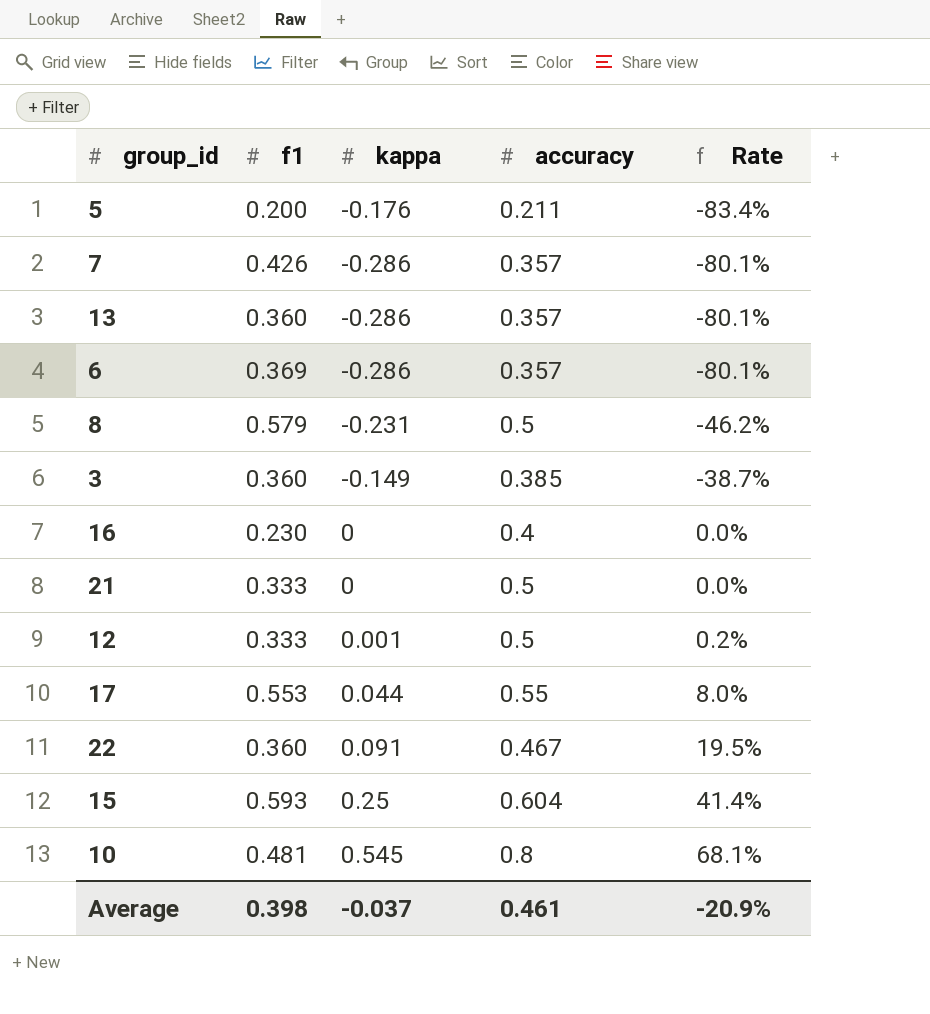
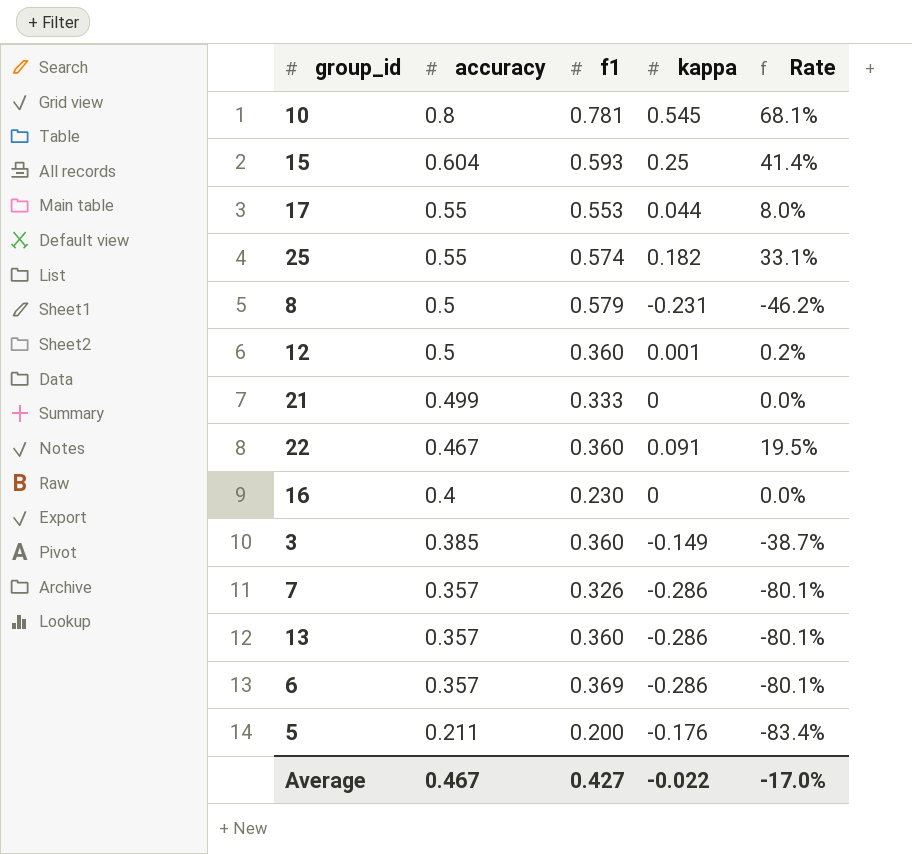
row order: Rate ascending -> accuracy descending
column accuracy | position: 4 -> 2
10 | f1: 0.481 -> 0.781
row 25: none -> 0.55 | 0.574 | 0.182 | 33.1%
12 | f1: 0.333 -> 0.360
21 | accuracy: 0.5 -> 0.499
7 | f1: 0.426 -> 0.326
Average | accuracy: 0.461 -> 0.467
Average | f1: 0.398 -> 0.427
Average | kappa: -0.037 -> -0.022
Average | Rate: -20.9% -> -17.0%

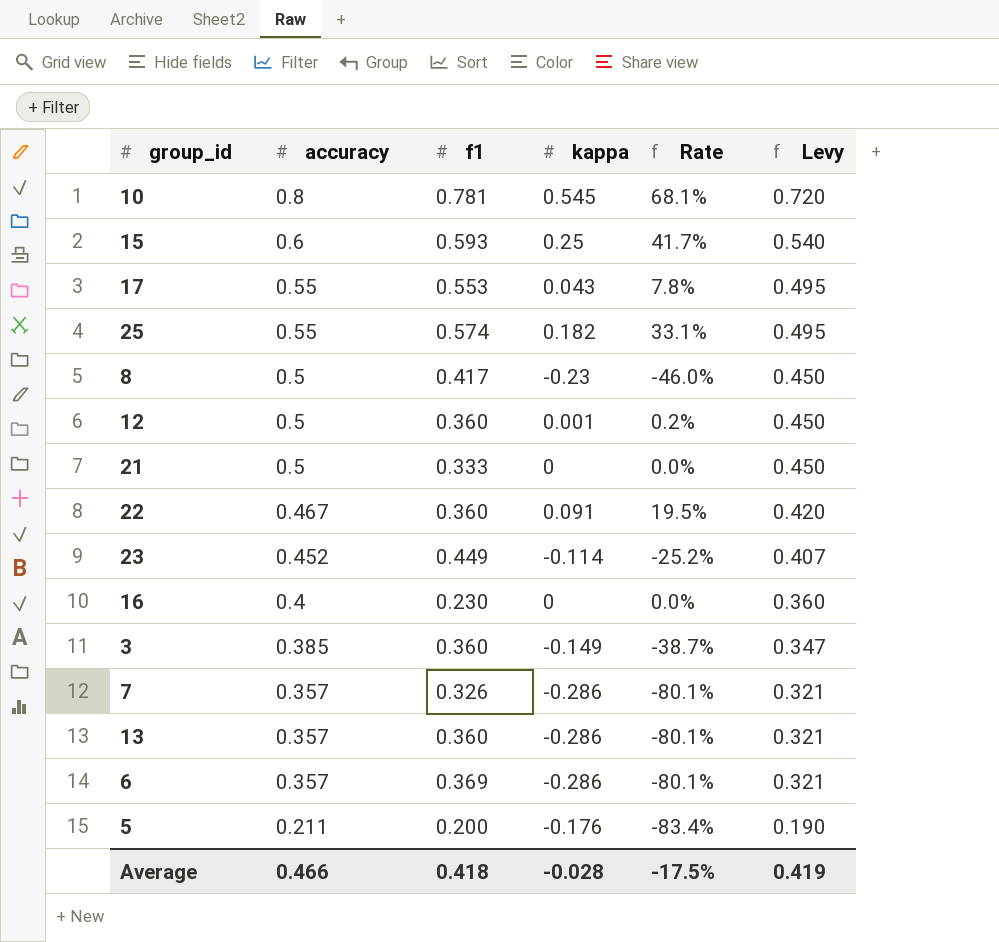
column Levy | formula: none -> [accuracy] * 0.9
15 | accuracy: 0.604 -> 0.6
15 | Rate: 41.4% -> 41.7%
17 | kappa: 0.044 -> 0.043
17 | Rate: 8.0% -> 7.8%
8 | f1: 0.579 -> 0.417
8 | kappa: -0.231 -> -0.23
8 | Rate: -46.2% -> -46.0%
21 | accuracy: 0.499 -> 0.5
row 23: none -> 0.452 | 0.449 | -0.114 | -25.2% | 0.407
Average | accuracy: 0.467 -> 0.466
Average | f1: 0.427 -> 0.418
Average | kappa: -0.022 -> -0.028
Average | Rate: -17.0% -> -17.5%

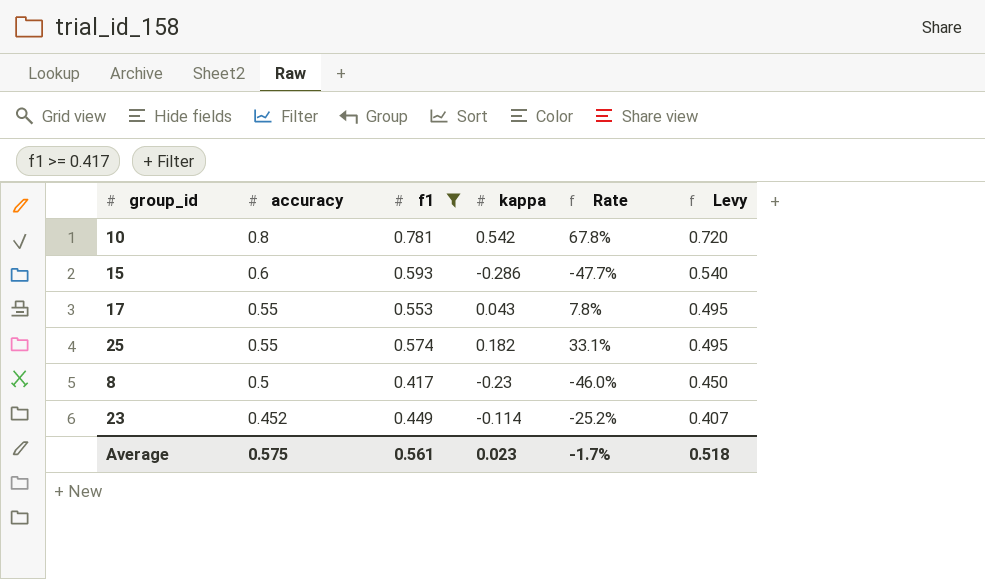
filter: none -> f1 >= 0.417
10 | kappa: 0.545 -> 0.542
10 | Rate: 68.1% -> 67.8%
15 | kappa: 0.25 -> -0.286
15 | Rate: 41.7% -> -47.7%
Average | accuracy: 0.466 -> 0.575
Average | f1: 0.418 -> 0.561
Average | kappa: -0.028 -> 0.023
Average | Rate: -17.5% -> -1.7%
Average | Levy: 0.419 -> 0.518

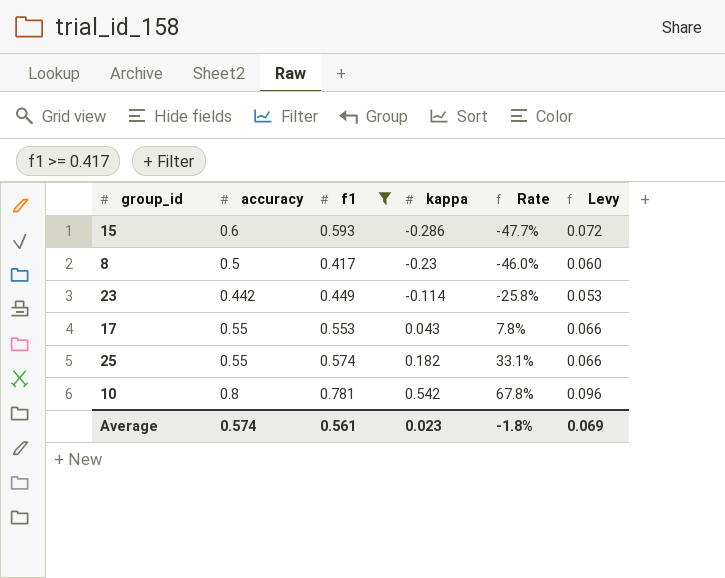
row order: accuracy descending -> kappa ascending
column Levy | formula: [accuracy] * 0.9 -> [accuracy] * 0.12
23 | accuracy: 0.452 -> 0.442
23 | Rate: -25.2% -> -25.8%
Average | accuracy: 0.575 -> 0.574
Average | Rate: -1.7% -> -1.8%
Average | Levy: 0.518 -> 0.069

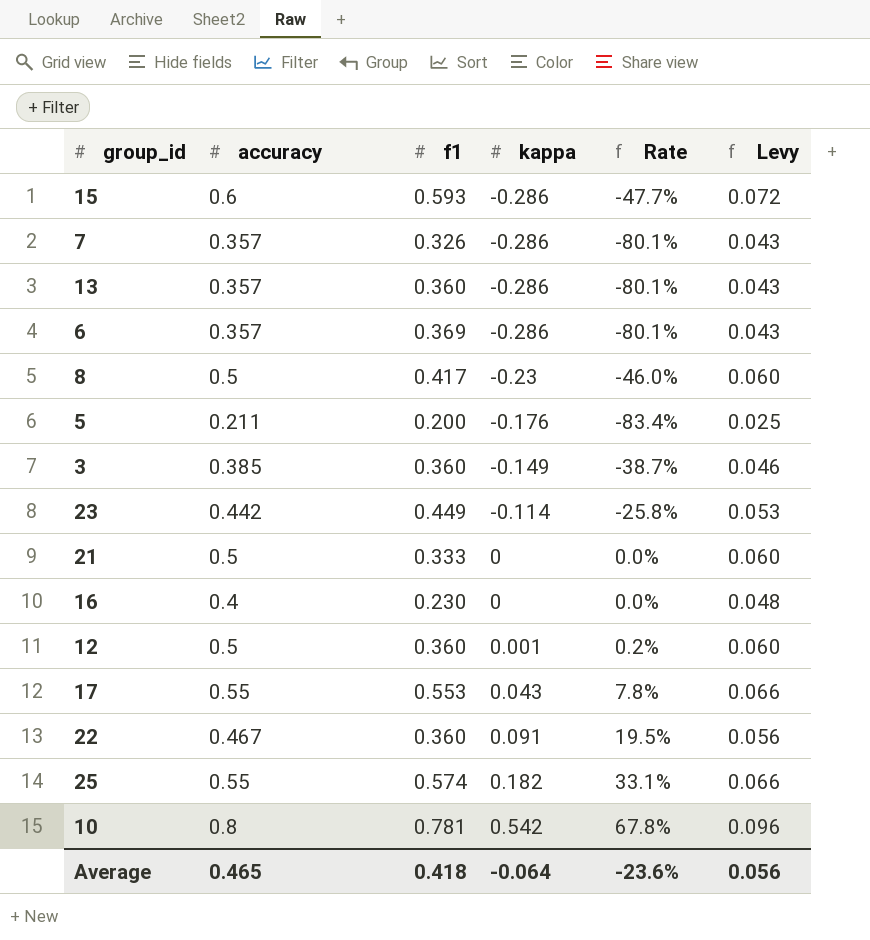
filter: f1 >= 0.417 -> none
Average | accuracy: 0.574 -> 0.465
Average | f1: 0.561 -> 0.418
Average | kappa: 0.023 -> -0.064
Average | Rate: -1.8% -> -23.6%
Average | Levy: 0.069 -> 0.056

